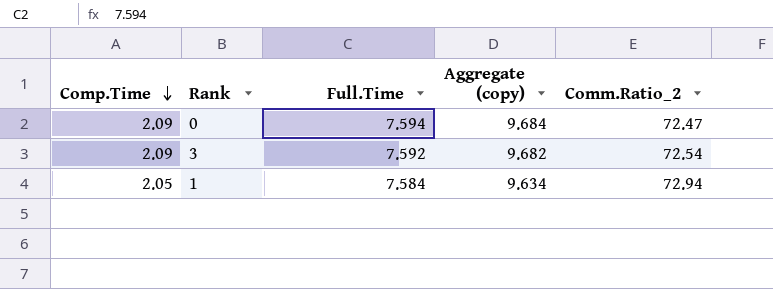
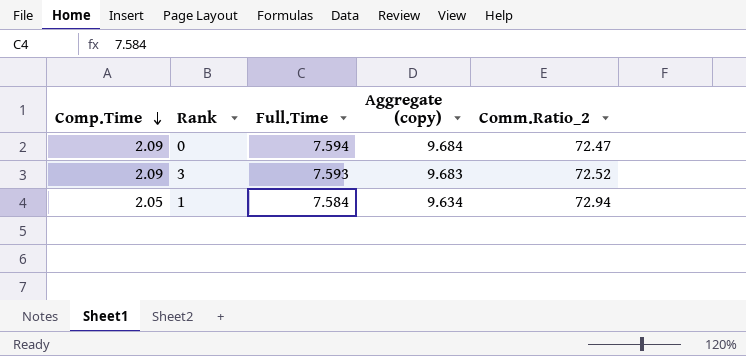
3 | Full.Time: 7.592 -> 7.593
3 | Aggregate (copy): 9.682 -> 9.683
3 | Comm.Ratio_2: 72.54 -> 72.52

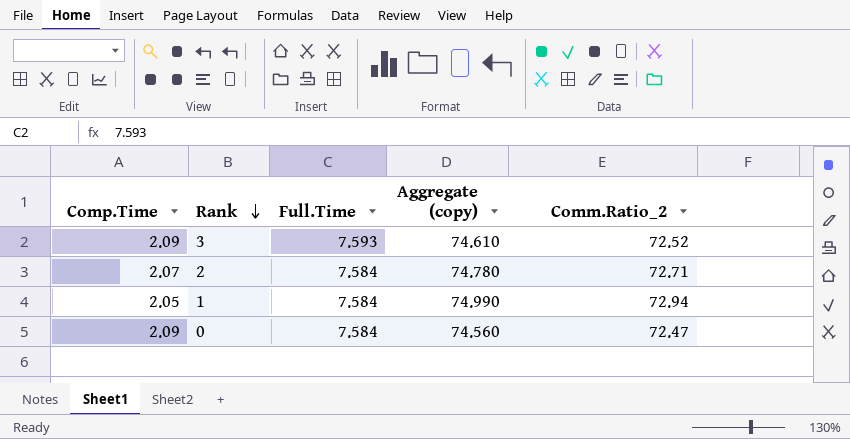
row order: Comp.Time descending -> Rank descending
column Aggregate (copy) | formula: [Comp.Time] + [Full.Time] -> [Comp.Time] + [Comm.Ratio_2]
row 2: none -> 2.07 | 7.584 | 74.780 | 72.71
0 | Full.Time: 7.594 -> 7.584

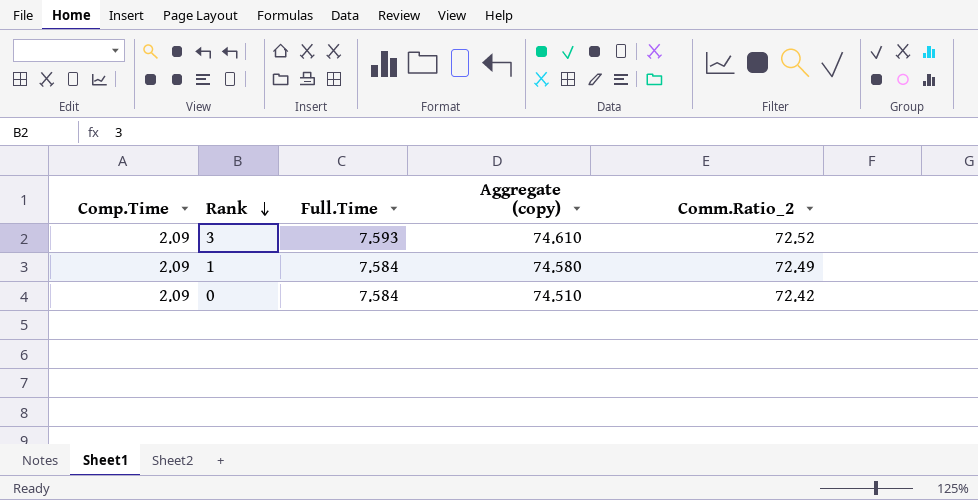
row 2: 2.07 | 7.584 | 74.780 | 72.71 -> none
1 | Comp.Time: 2.05 -> 2.09
1 | Aggregate (copy): 74.990 -> 74.580
1 | Comm.Ratio_2: 72.94 -> 72.49
0 | Aggregate (copy): 74.560 -> 74.510
0 | Comm.Ratio_2: 72.47 -> 72.42

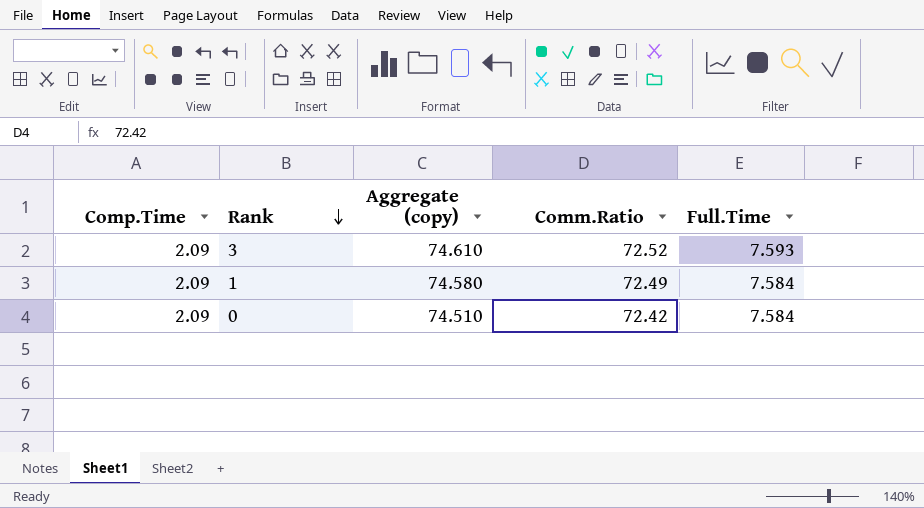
column name: Comm.Ratio_2 -> Comm.Ratio
column Full.Time | position: 3 -> 5

